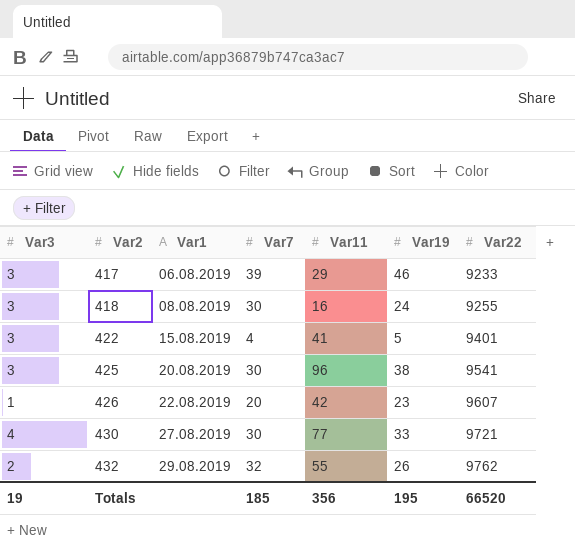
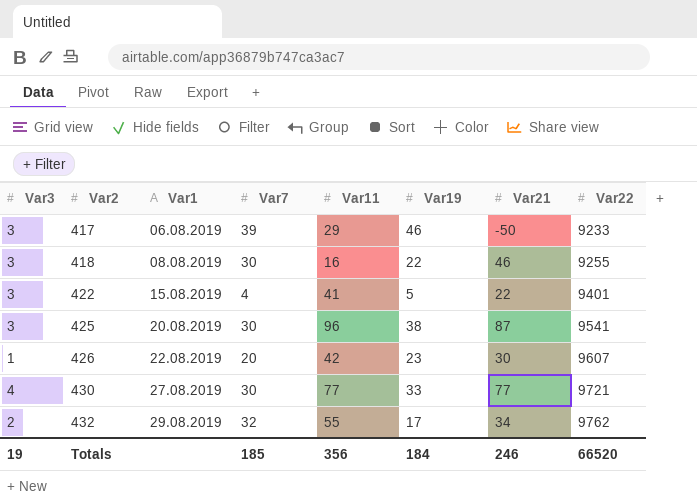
column Var21 | position: none -> 7
418 | Var19: 24 -> 22
432 | Var19: 26 -> 17
Totals | Var19: 195 -> 184

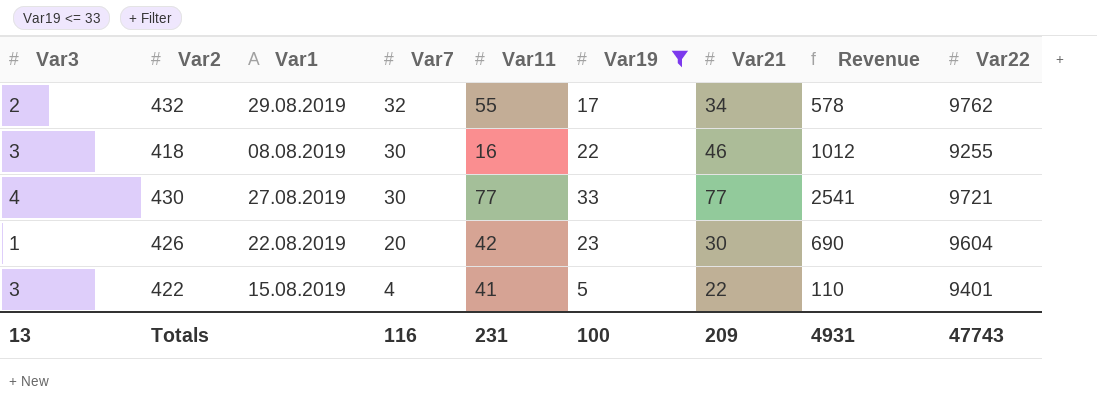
filter: none -> Var19 <= 33
row order: Var2 ascending -> Var7 descending
column Revenue | formula: none -> [Var19] * [Var21]
426 | Var22: 9607 -> 9604
Totals | Var3: 19 -> 13
Totals | Var7: 185 -> 116
Totals | Var11: 356 -> 231
Totals | Var19: 184 -> 100
Totals | Var21: 246 -> 209
Totals | Var22: 66520 -> 47743

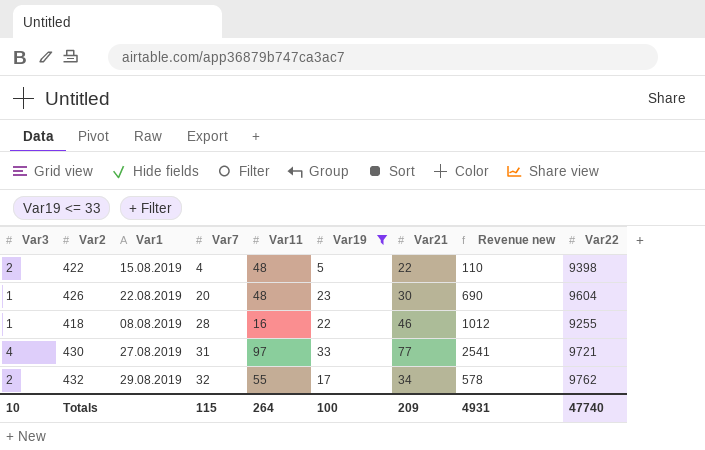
row order: Var7 descending -> Var7 ascending
column name: Revenue -> Revenue new
422 | Var3: 3 -> 2
422 | Var11: 41 -> 48
422 | Var22: 9401 -> 9398
426 | Var11: 42 -> 48
418 | Var3: 3 -> 1
418 | Var7: 30 -> 28
430 | Var7: 30 -> 31
430 | Var11: 77 -> 97
Totals | Var3: 13 -> 10
Totals | Var7: 116 -> 115
Totals | Var11: 231 -> 264
Totals | Var22: 47743 -> 47740

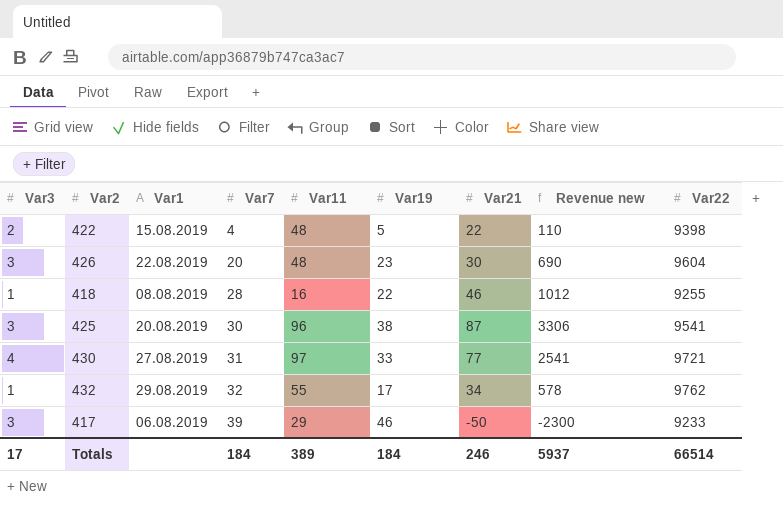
filter: Var19 <= 33 -> none
426 | Var3: 1 -> 3
432 | Var3: 2 -> 1
Totals | Var3: 10 -> 17
Totals | Var7: 115 -> 184
Totals | Var11: 264 -> 389
Totals | Var19: 100 -> 184
Totals | Var21: 209 -> 246
Totals | Revenue new: 4931 -> 5937
Totals | Var22: 47740 -> 66514

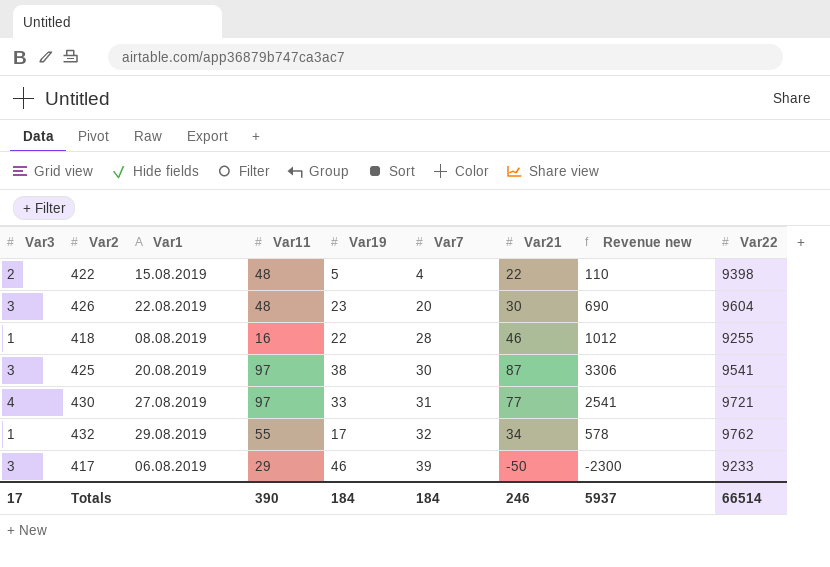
column Var7 | position: 4 -> 6
425 | Var11: 96 -> 97
Totals | Var11: 389 -> 390

